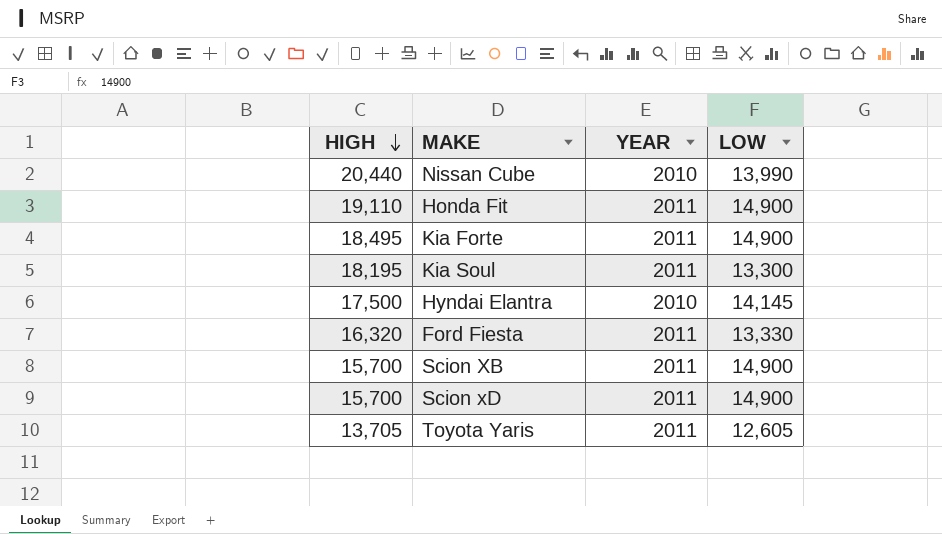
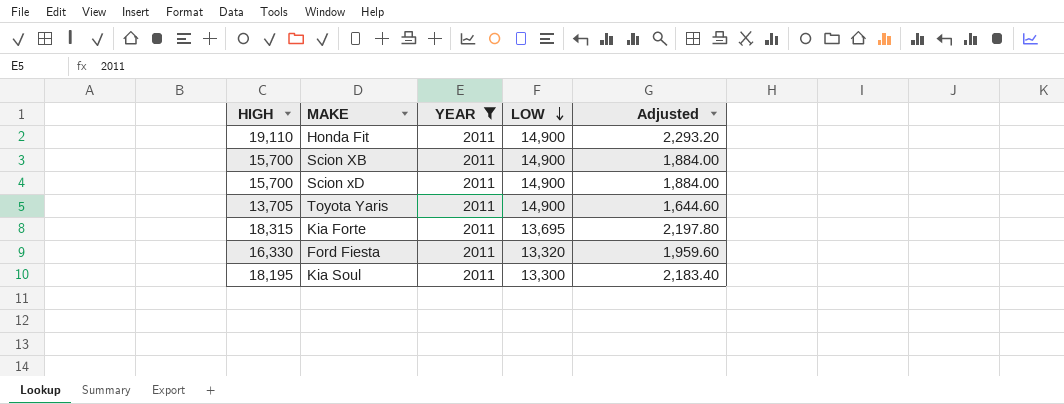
filter: none -> YEAR = 2011
row order: HIGH descending -> LOW descending
column Adjusted | formula: none -> [HIGH] * 0.12
Toyota Yaris | LOW: 12,605 -> 14,900
Kia Forte | HIGH: 18,495 -> 18,315
Kia Forte | LOW: 14,900 -> 13,695
Ford Fiesta | HIGH: 16,320 -> 16,330
Ford Fiesta | LOW: 13,330 -> 13,320

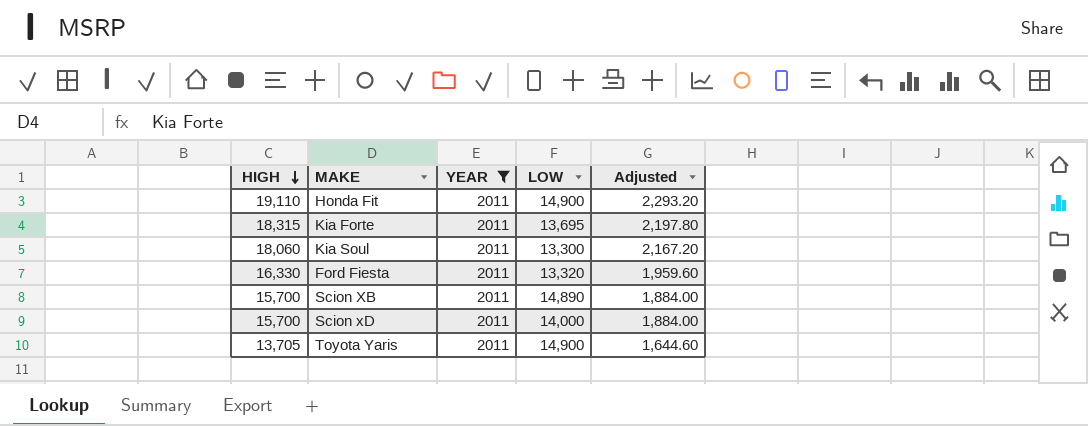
row order: LOW descending -> HIGH descending
Kia Soul | HIGH: 18,195 -> 18,060
Kia Soul | Adjusted: 2,183.40 -> 2,167.20
Scion XB | LOW: 14,900 -> 14,890
Scion xD | LOW: 14,900 -> 14,000

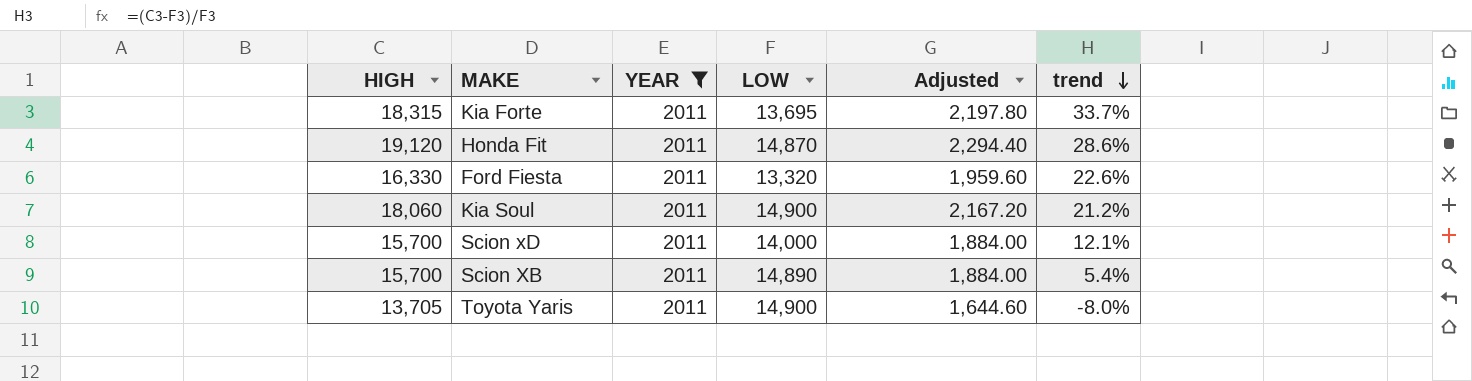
row order: HIGH descending -> trend descending
column trend | formula: none -> ([HIGH] - [LOW]) / [LOW]
Honda Fit | HIGH: 19,110 -> 19,120
Honda Fit | LOW: 14,900 -> 14,870
Honda Fit | Adjusted: 2,293.20 -> 2,294.40
Kia Soul | LOW: 13,300 -> 14,900

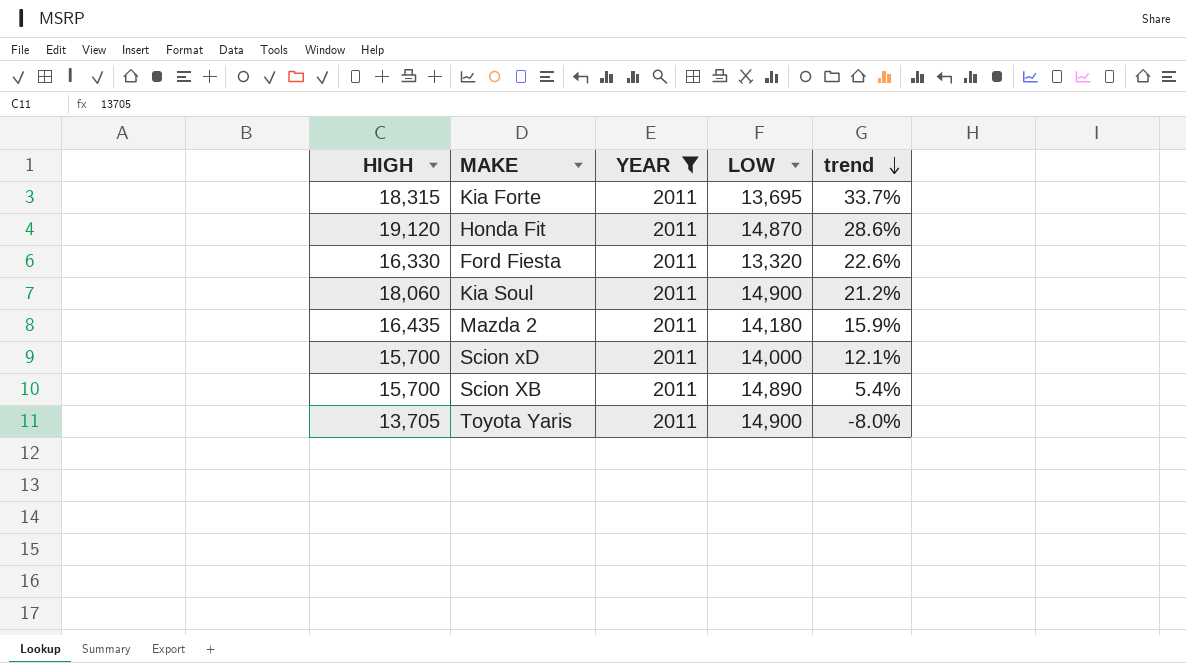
column Adjusted | formula: [HIGH] * 0.12 -> none
row Mazda 2: none -> 16,435 | 2011 | 14,180 | 15.9%

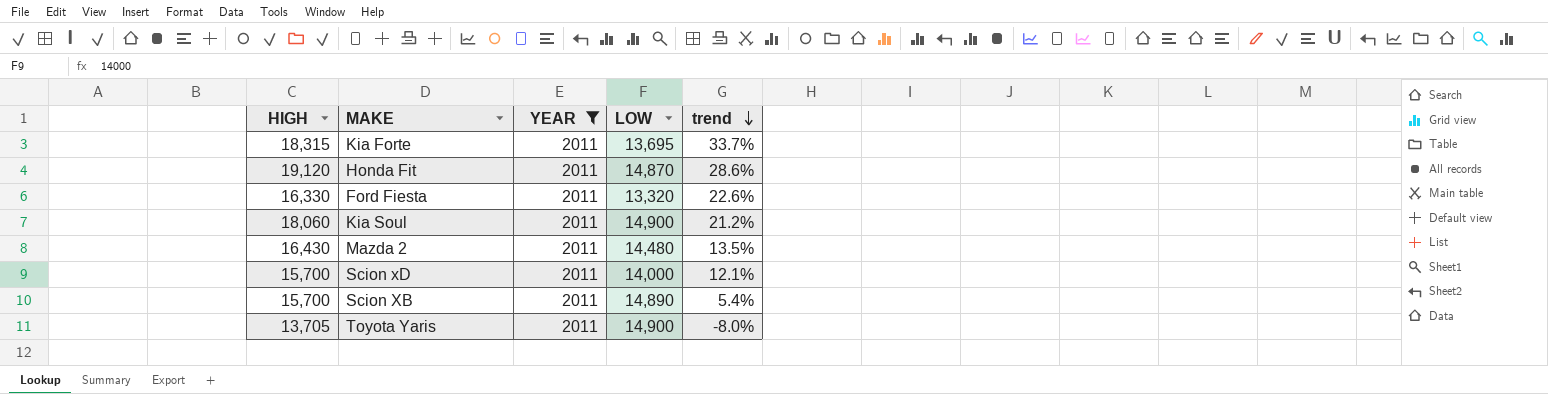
Mazda 2 | HIGH: 16,435 -> 16,430
Mazda 2 | LOW: 14,180 -> 14,480
Mazda 2 | trend: 15.9% -> 13.5%

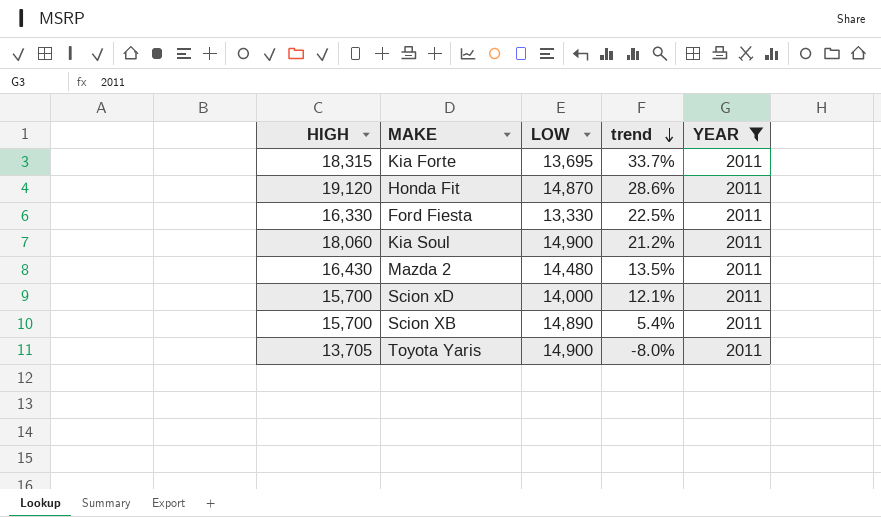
column YEAR | position: 3 -> 5
Ford Fiesta | LOW: 13,320 -> 13,330
Ford Fiesta | trend: 22.6% -> 22.5%

